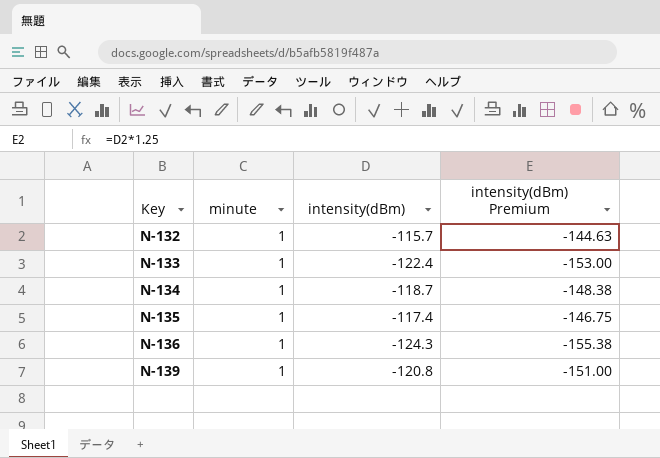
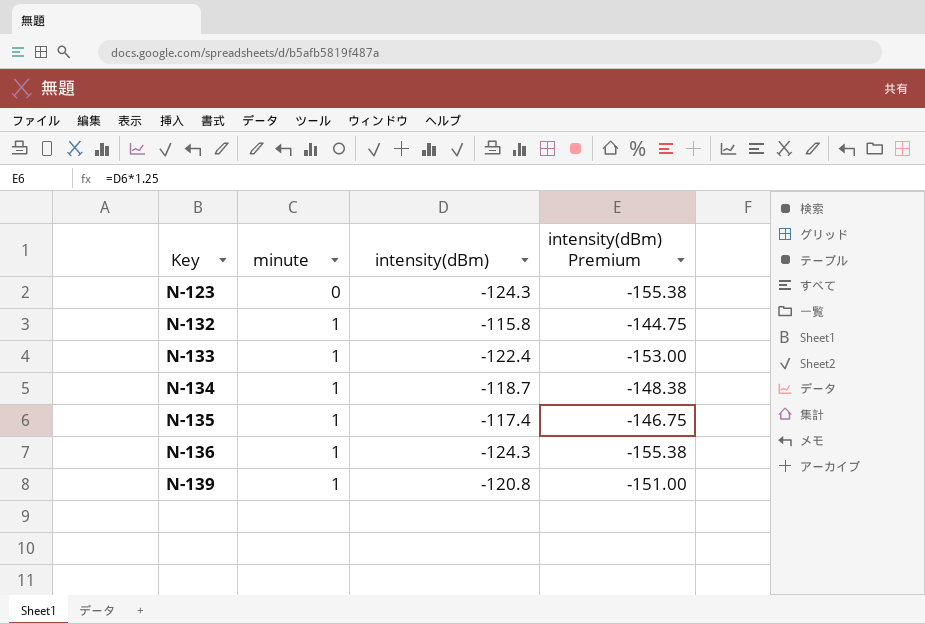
row N-123: none -> 0 | -124.3 | -155.38
N-132 | intensity(dBm): -115.7 -> -115.8
N-132 | intensity(dBm) Premium: -144.63 -> -144.75

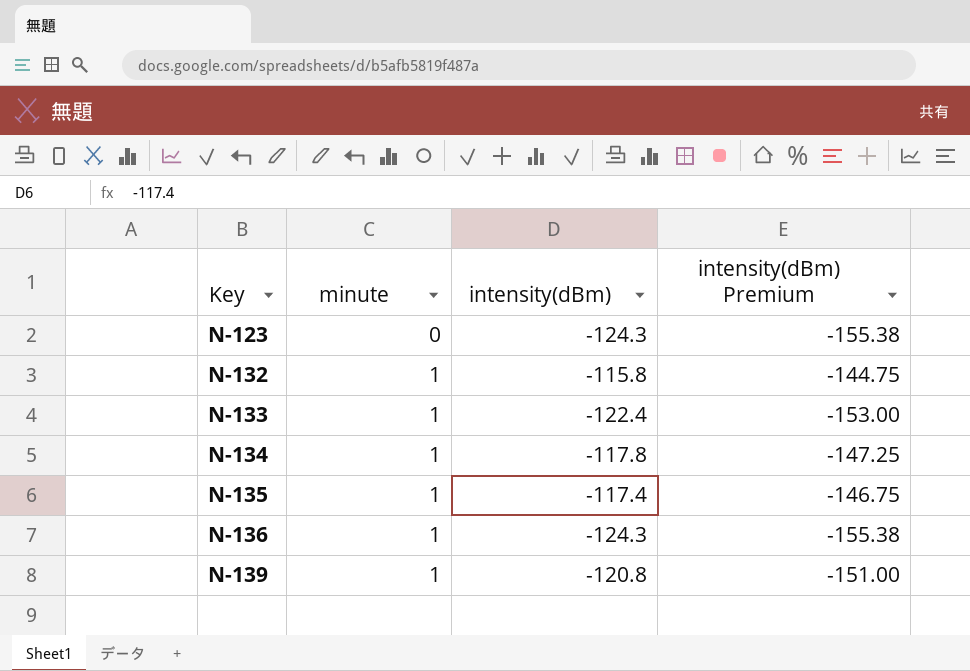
N-134 | intensity(dBm): -118.7 -> -117.8
N-134 | intensity(dBm) Premium: -148.38 -> -147.25

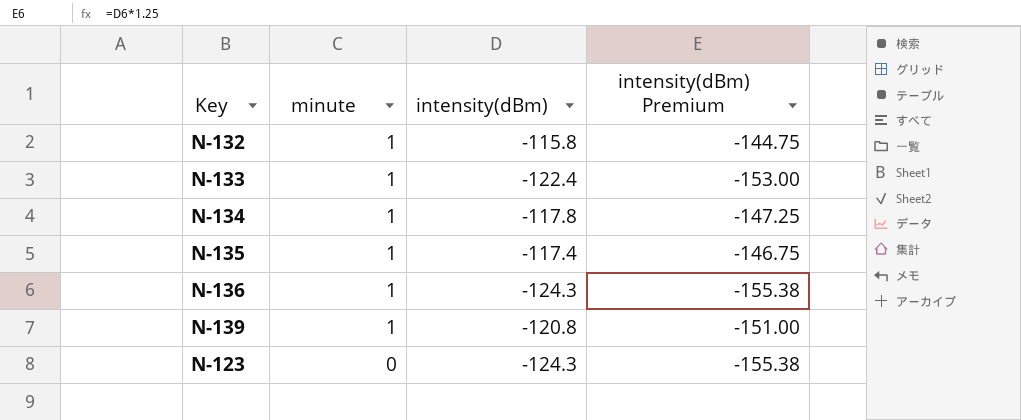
row order: Key ascending -> minute descending

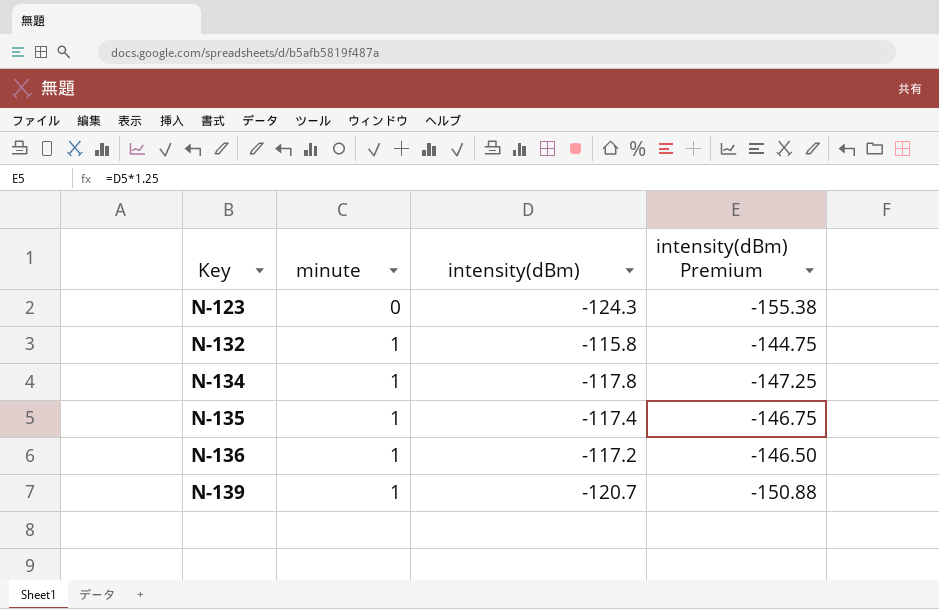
row order: minute descending -> Key ascending
row N-133: 1 | -122.4 | -153.00 -> none
N-136 | intensity(dBm): -124.3 -> -117.2
N-136 | intensity(dBm) Premium: -155.38 -> -146.50
N-139 | intensity(dBm): -120.8 -> -120.7
N-139 | intensity(dBm) Premium: -151.00 -> -150.88

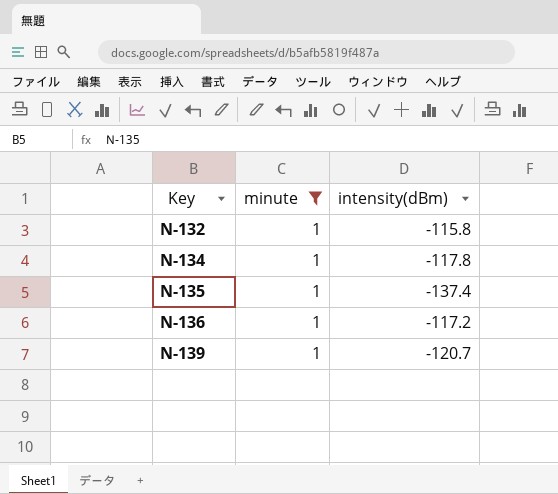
filter: none -> minute = 1
column intensity(dBm) Premium | formula: [intensity(dBm)] * 1.25 -> none
N-135 | intensity(dBm): -117.4 -> -137.4

